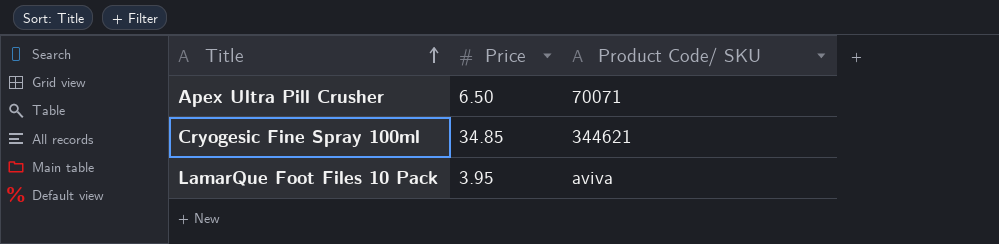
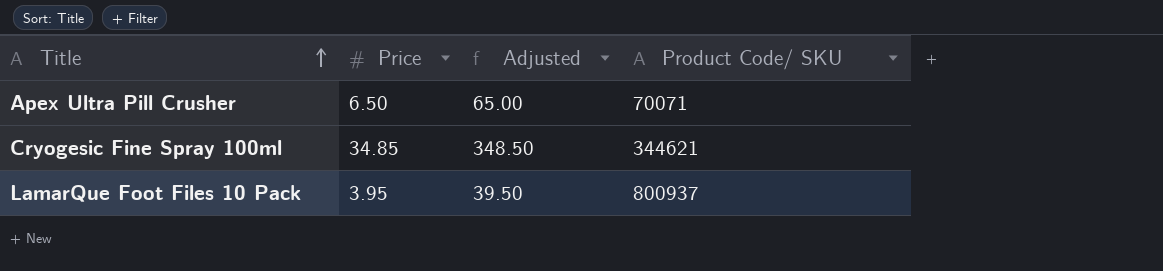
column Adjusted | formula: none -> [Price] * 10
LamarQue Foot Files 10 Pack | Product Code/ SKU: aviva -> 800937

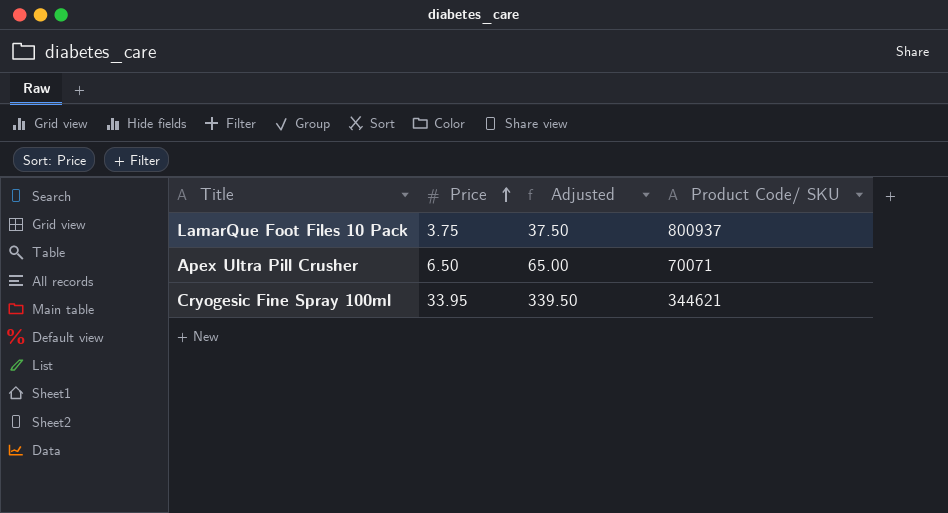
row order: Title ascending -> Price ascending
LamarQue Foot Files 10 Pack | Price: 3.95 -> 3.75
LamarQue Foot Files 10 Pack | Adjusted: 39.50 -> 37.50
Cryogesic Fine Spray 100ml | Price: 34.85 -> 33.95
Cryogesic Fine Spray 100ml | Adjusted: 348.50 -> 339.50

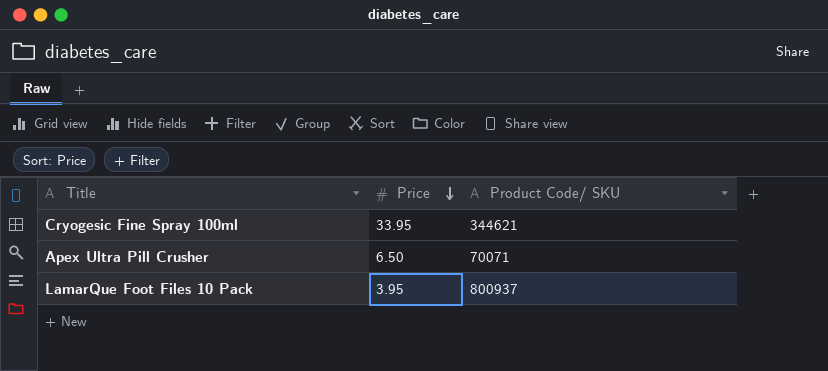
row order: Price ascending -> Price descending
column Adjusted | formula: [Price] * 10 -> none
LamarQue Foot Files 10 Pack | Price: 3.75 -> 3.95

